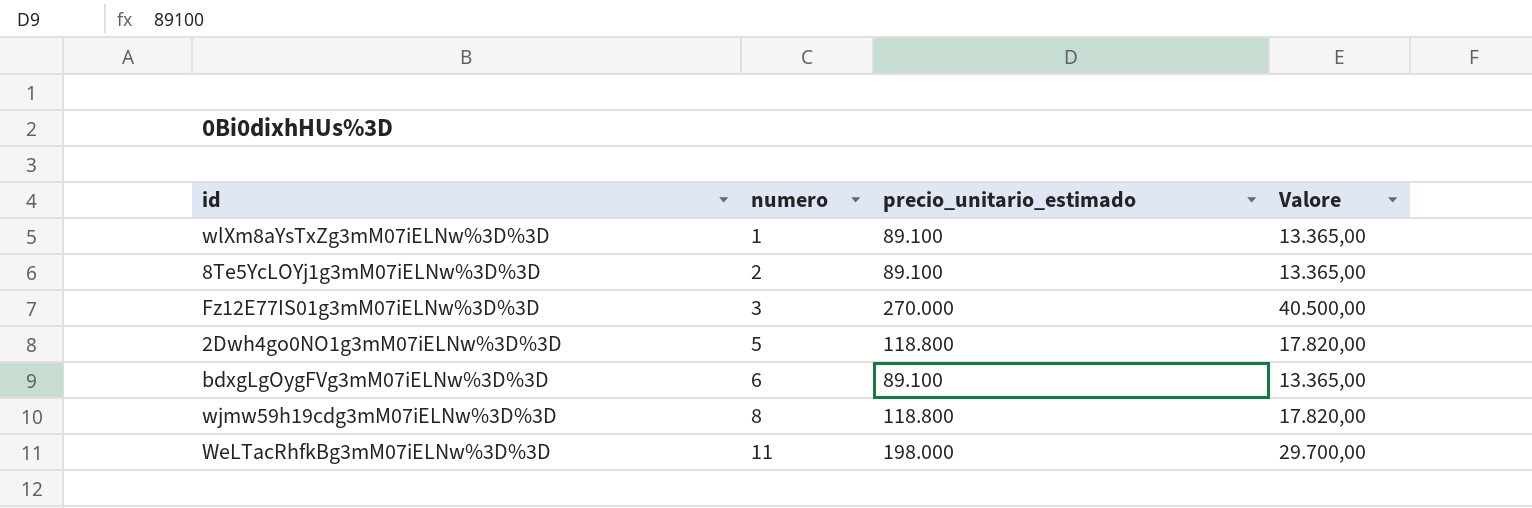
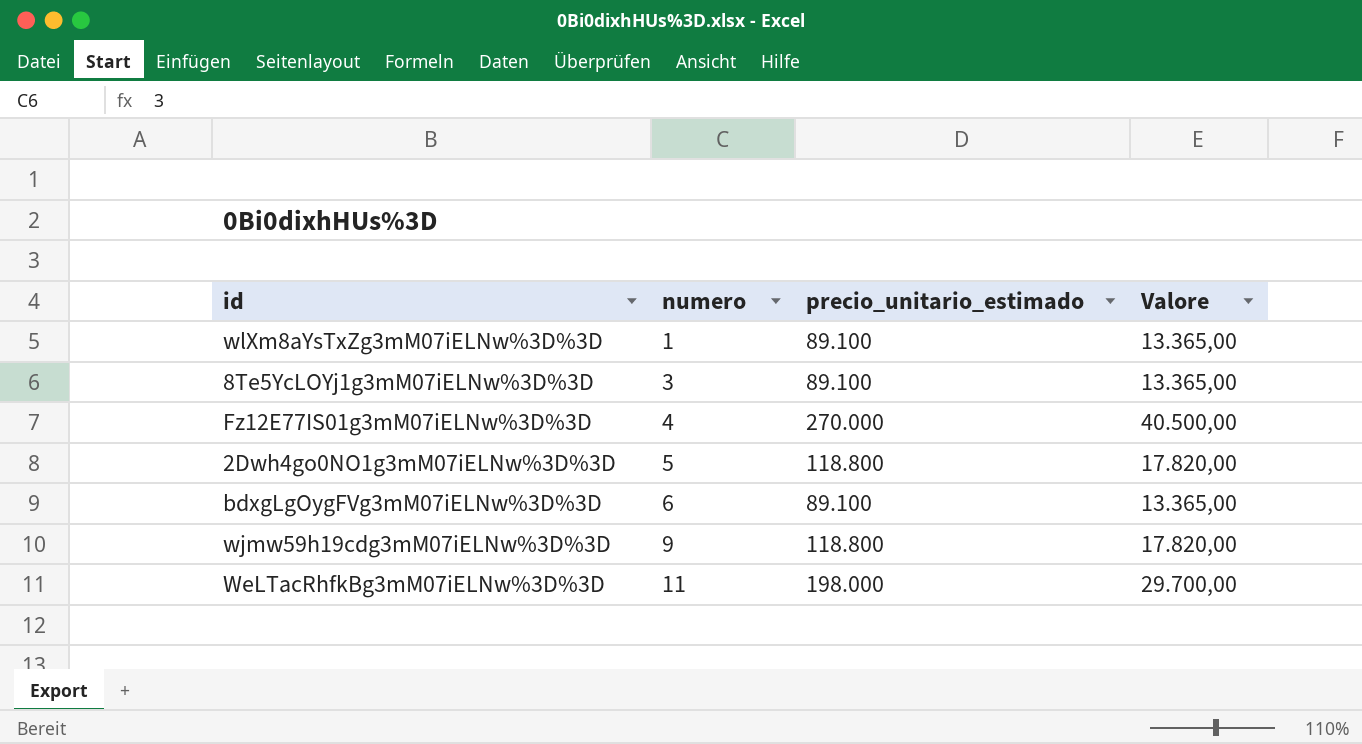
8Te5YcLOYj1g3mM07iELNw%3D%3D | numero: 2 -> 3
Fz12E77IS01g3mM07iELNw%3D%3D | numero: 3 -> 4
wjmw59h19cdg3mM07iELNw%3D%3D | numero: 8 -> 9

